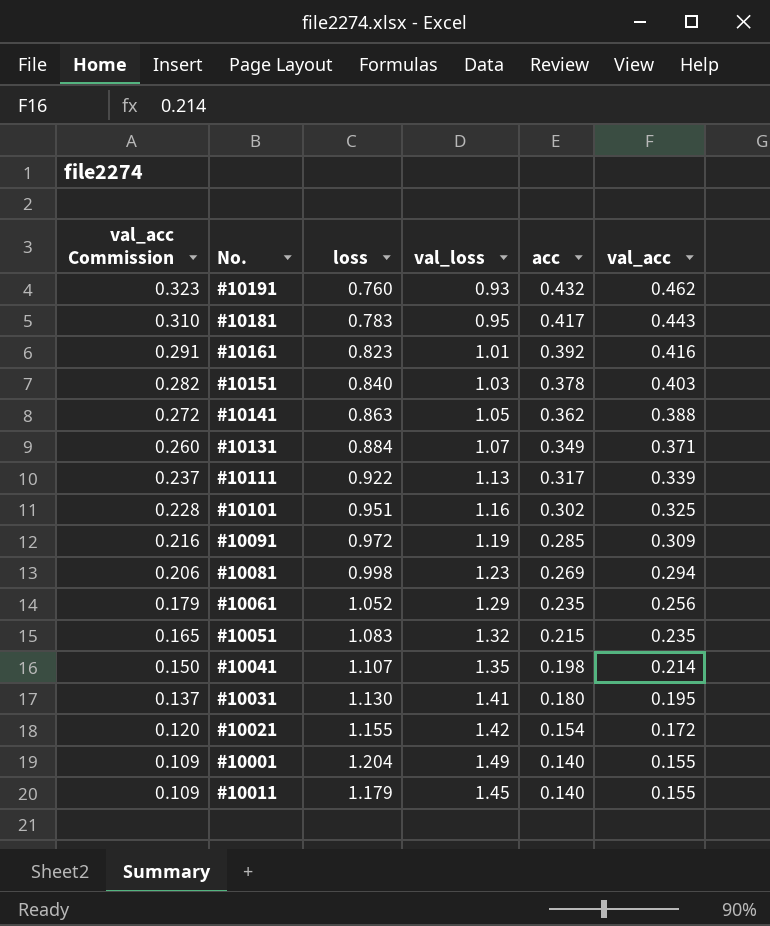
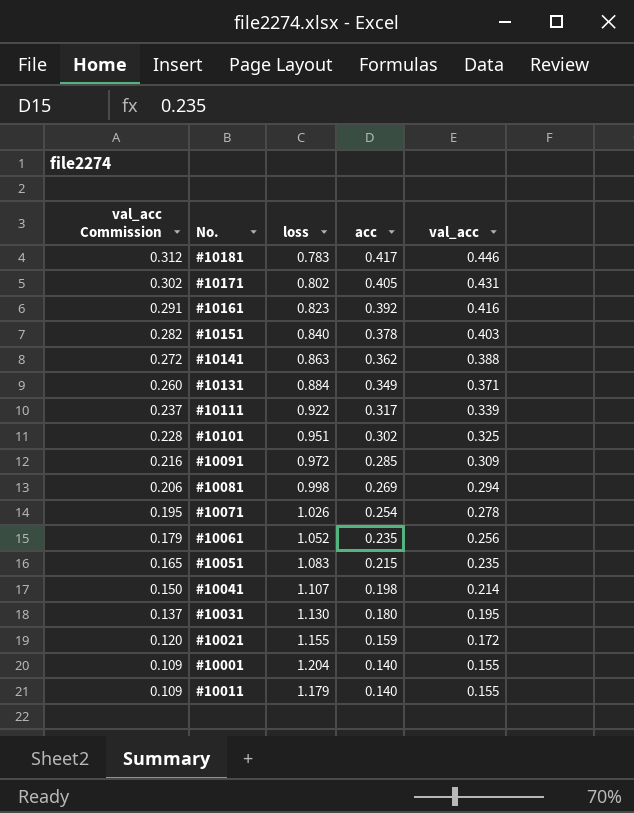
column val_loss | position: 4 -> none
row #10191: 0.323 | 0.760 | 0.93 | 0.432 | 0.462 -> none
#10181 | val_acc Commission: 0.310 -> 0.312
#10181 | val_acc: 0.443 -> 0.446
row #10171: none -> 0.302 | 0.802 | 0.405 | 0.431
row #10071: none -> 0.195 | 1.026 | 0.254 | 0.278
#10021 | acc: 0.154 -> 0.159

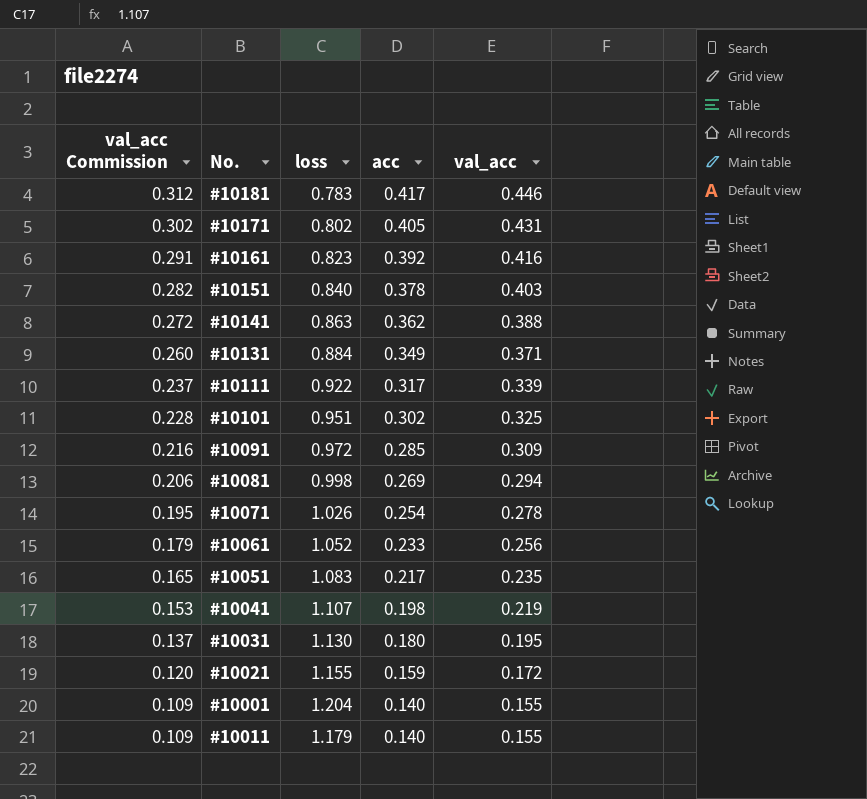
#10061 | acc: 0.235 -> 0.233
#10051 | acc: 0.215 -> 0.217
#10041 | val_acc Commission: 0.150 -> 0.153
#10041 | val_acc: 0.214 -> 0.219

